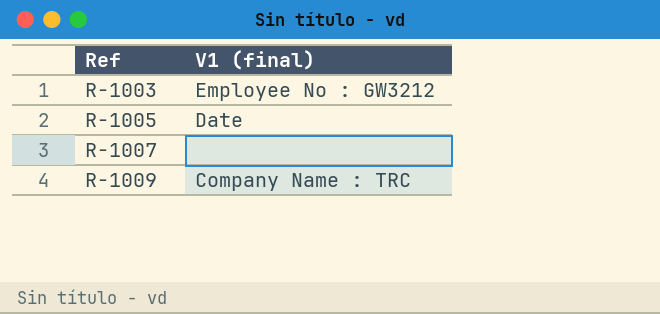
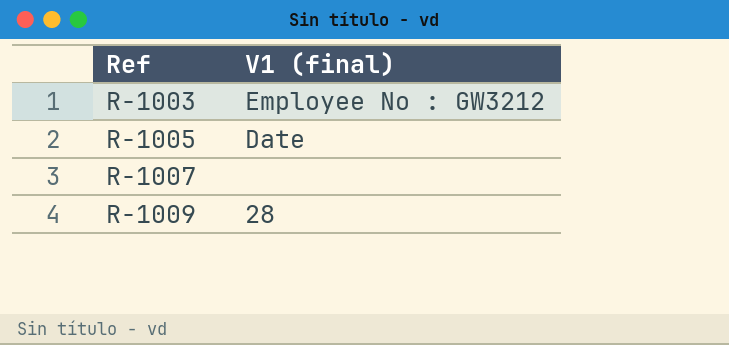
R-1009 | V1 (final): Company Name : TRC -> 28

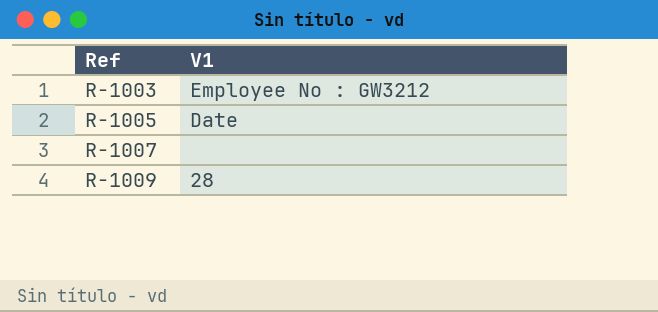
column name: V1 (final) -> V1

